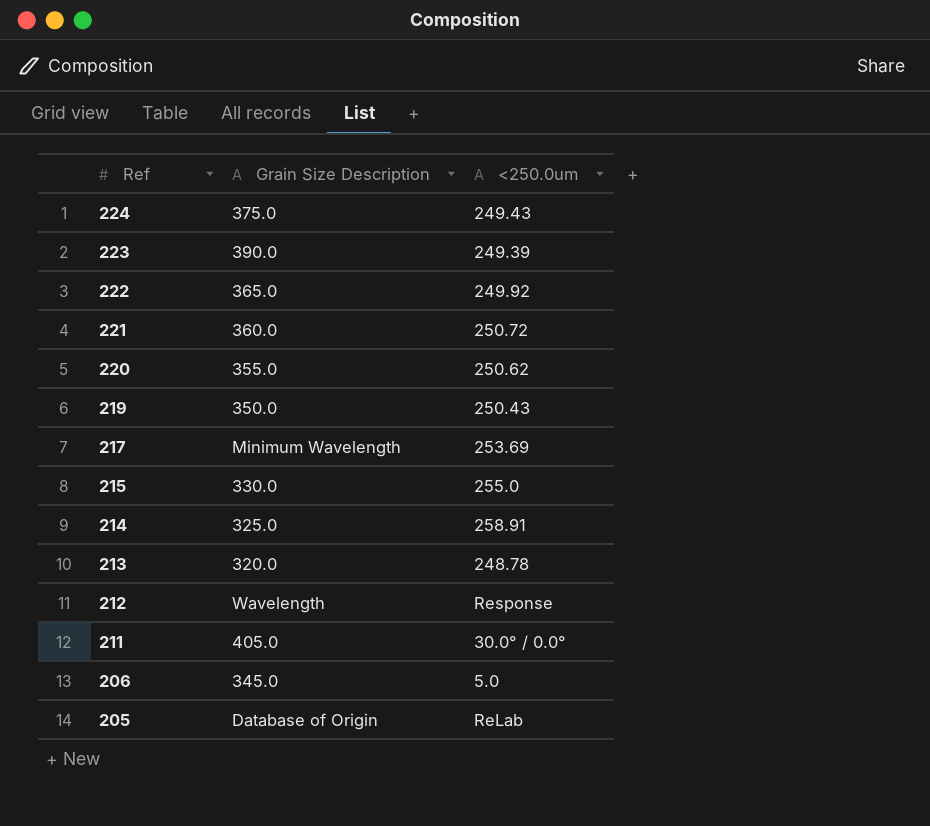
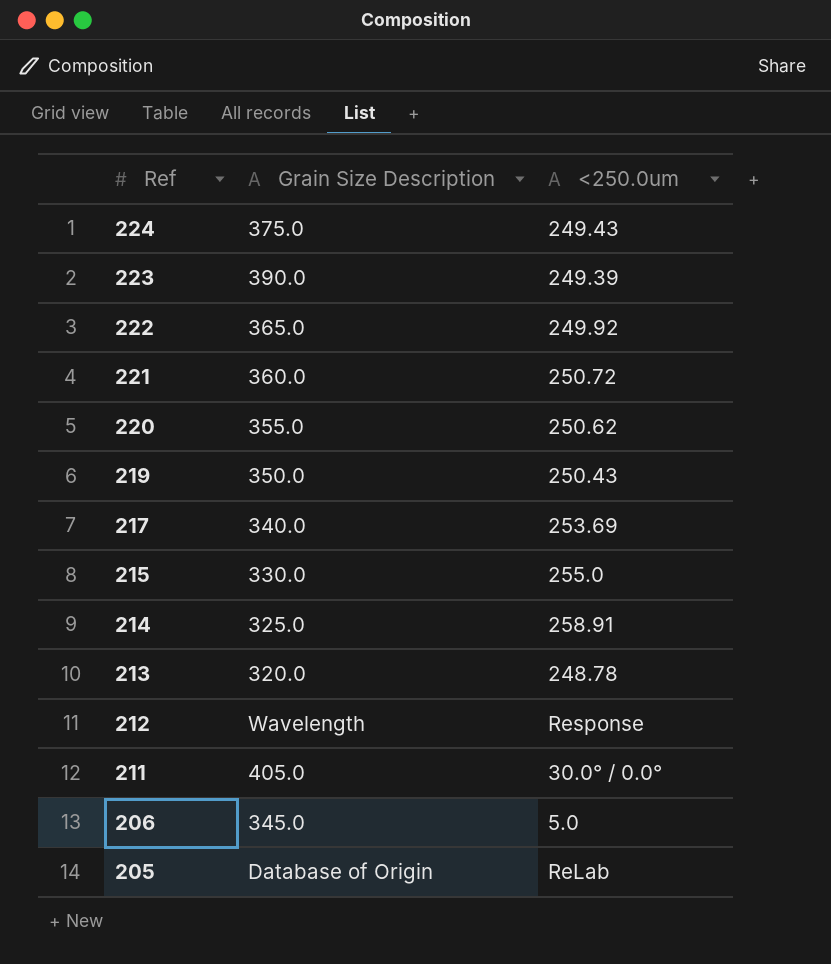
217 | Grain Size Description: Minimum Wavelength -> 340.0

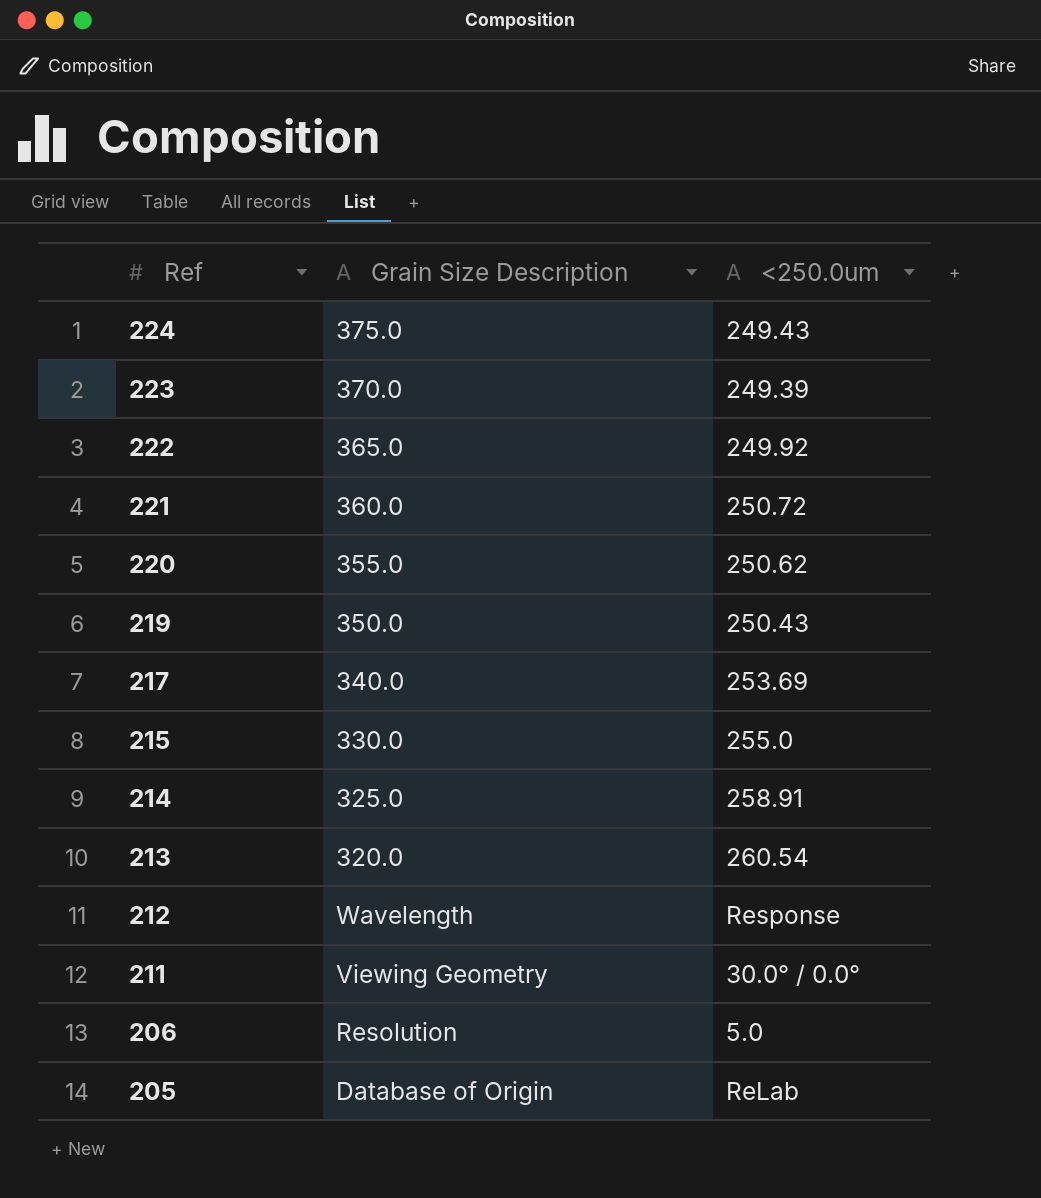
223 | Grain Size Description: 390.0 -> 370.0
213 | <250.0um: 248.78 -> 260.54
211 | Grain Size Description: 405.0 -> Viewing Geometry
206 | Grain Size Description: 345.0 -> Resolution

